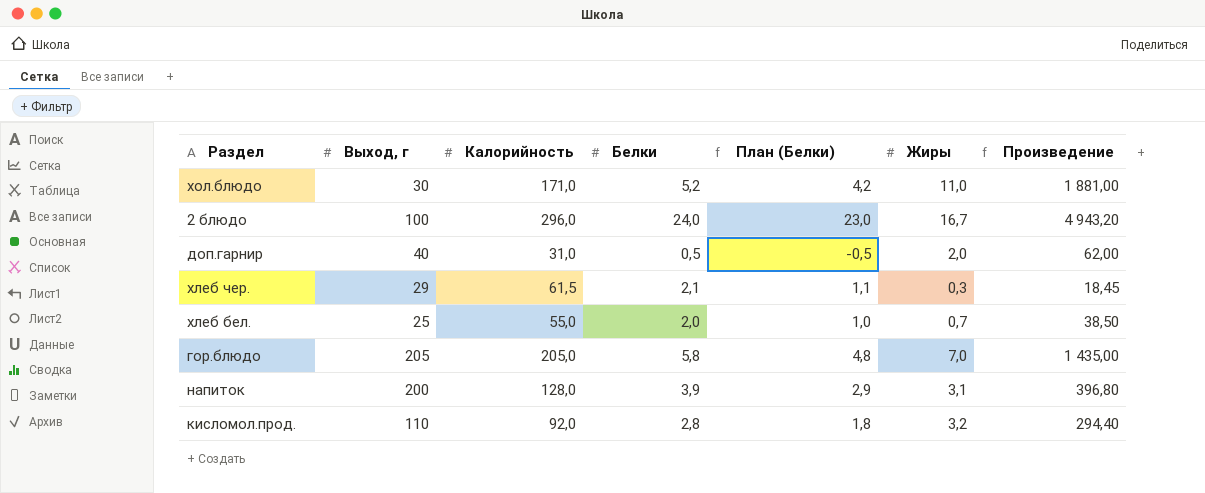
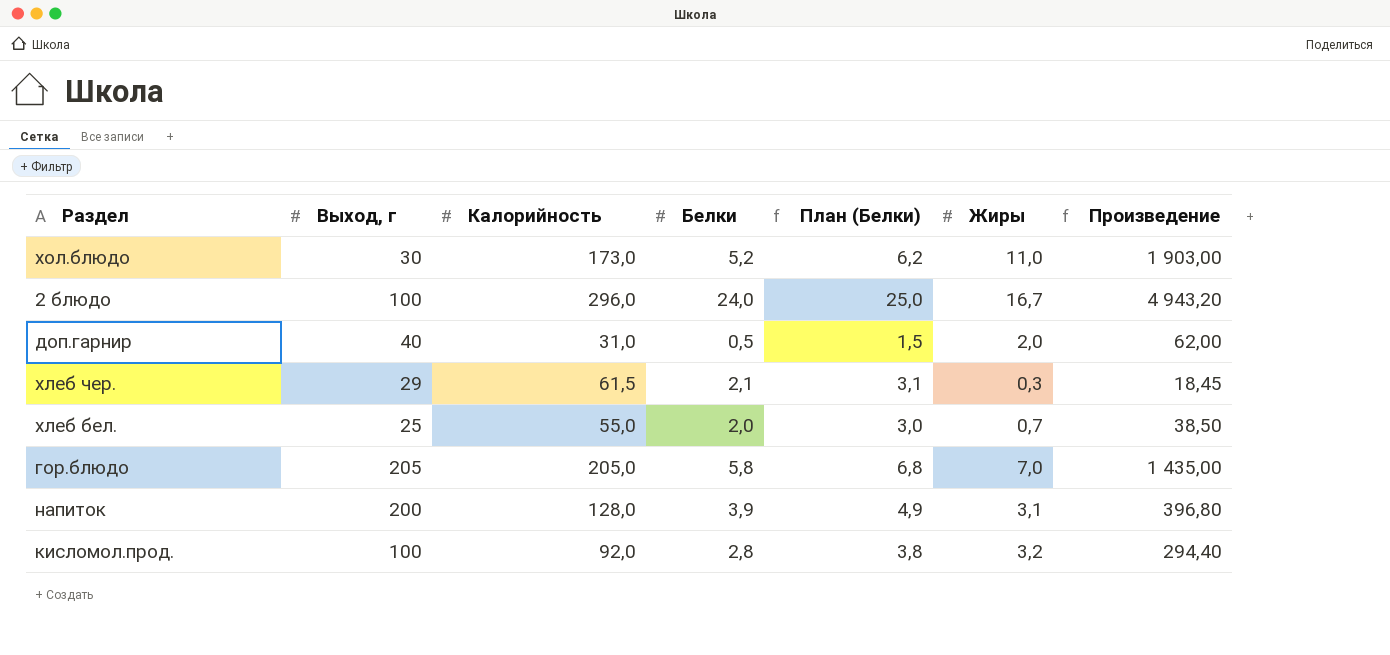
column План (Белки) | formula: [Белки] - 1 -> [Белки] + 1
хол.блюдо | Калорийность: 171,0 -> 173,0
хол.блюдо | Произведение: 1 881,00 -> 1 903,00
кисломол.прод. | Выход, г: 110 -> 100

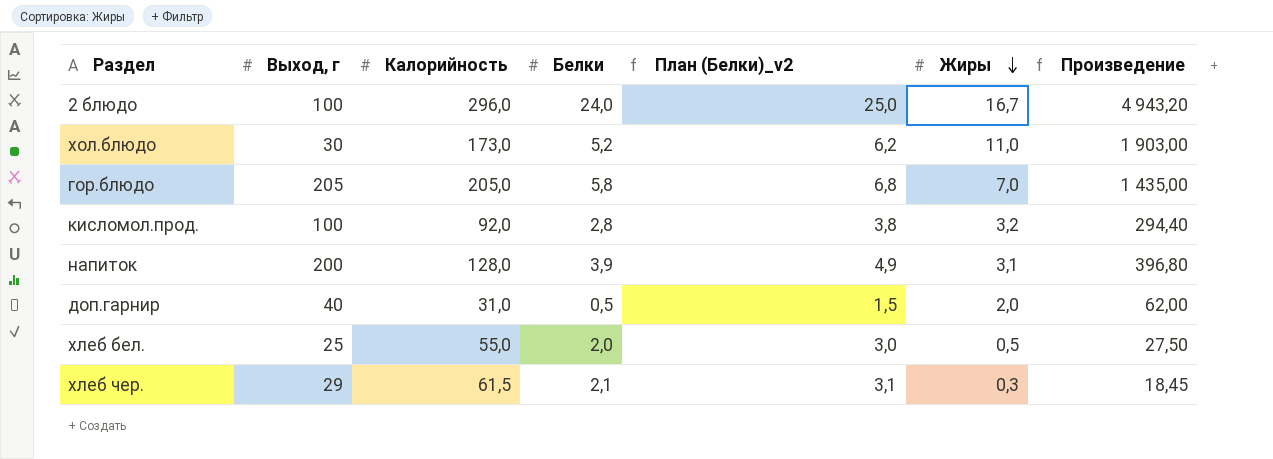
row order: none -> Жиры descending
column name: План (Белки) -> План (Белки)_v2
хлеб бел. | Жиры: 0,7 -> 0,5
хлеб бел. | Произведение: 38,50 -> 27,50

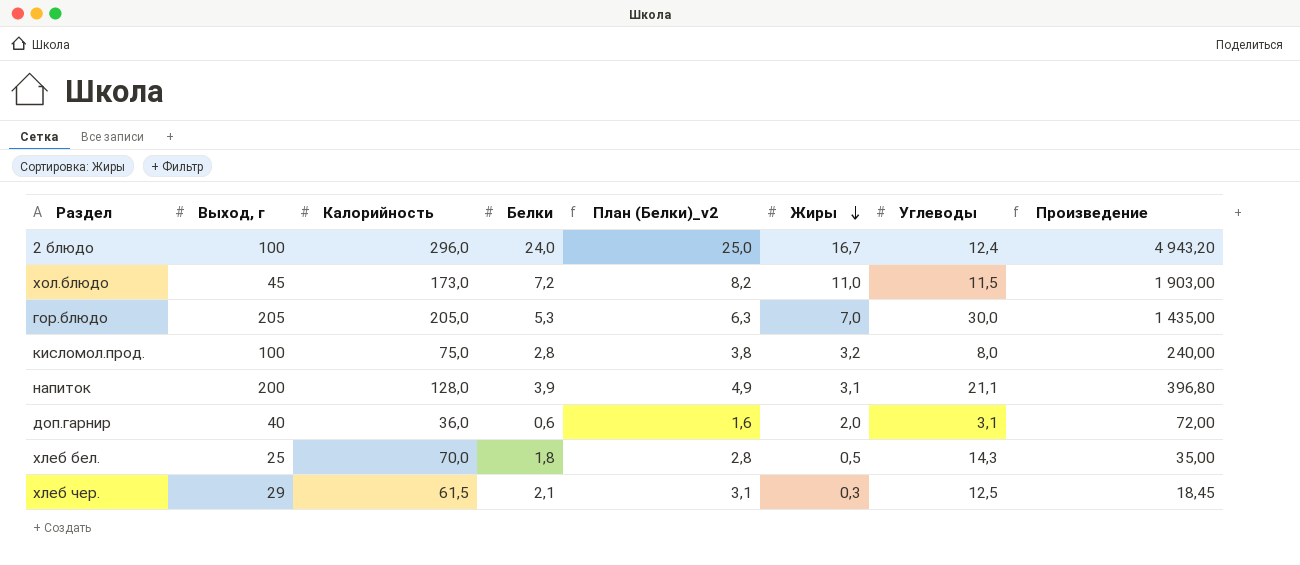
column Углеводы | position: none -> 7
хол.блюдо | Выход, г: 30 -> 45
хол.блюдо | Белки: 5,2 -> 7,2
хол.блюдо | План (Белки)_v2: 6,2 -> 8,2
гор.блюдо | Белки: 5,8 -> 5,3
гор.блюдо | План (Белки)_v2: 6,8 -> 6,3
кисломол.прод. | Калорийность: 92,0 -> 75,0
кисломол.прод. | Произведение: 294,40 -> 240,00
доп.гарнир | Калорийность: 31,0 -> 36,0
доп.гарнир | Белки: 0,5 -> 0,6
доп.гарнир | План (Белки)_v2: 1,5 -> 1,6
доп.гарнир | Произведение: 62,00 -> 72,00
хлеб бел. | Калорийность: 55,0 -> 70,0
хлеб бел. | Белки: 2,0 -> 1,8
хлеб бел. | План (Белки)_v2: 3,0 -> 2,8
хлеб бел. | Произведение: 27,50 -> 35,00

